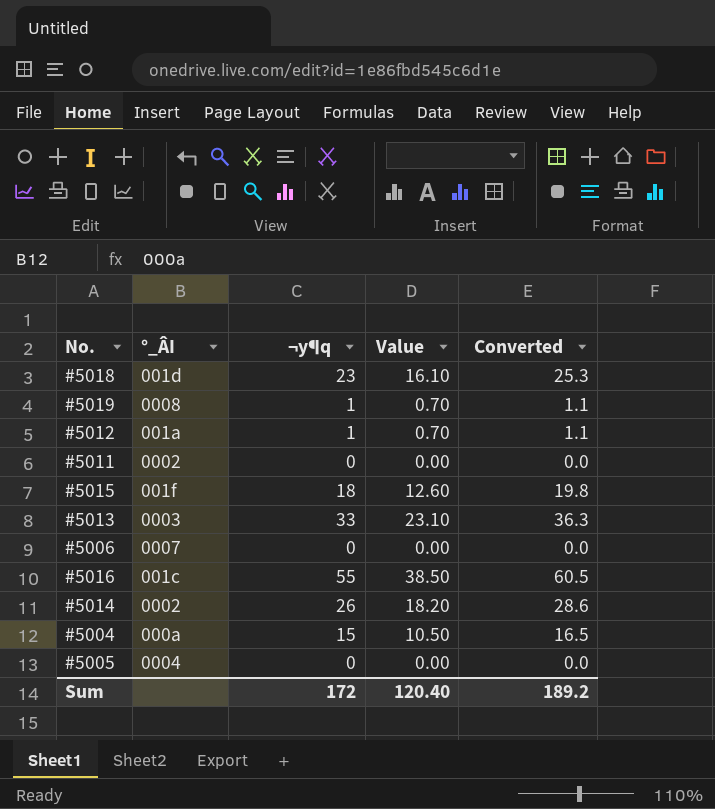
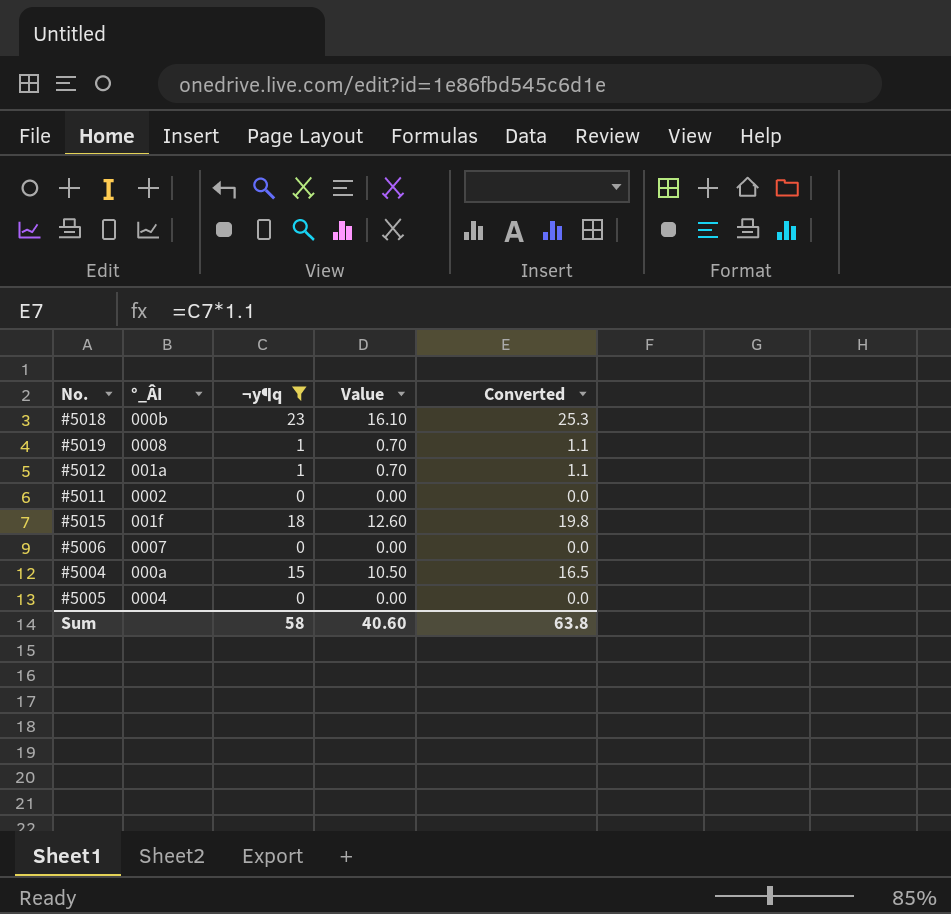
filter: none -> ¬y¶q <= 23
#5018 | °_ÂI: 001d -> 000b
Sum | ¬y¶q: 172 -> 58
Sum | Value: 120.40 -> 40.60
Sum | Converted: 189.2 -> 63.8

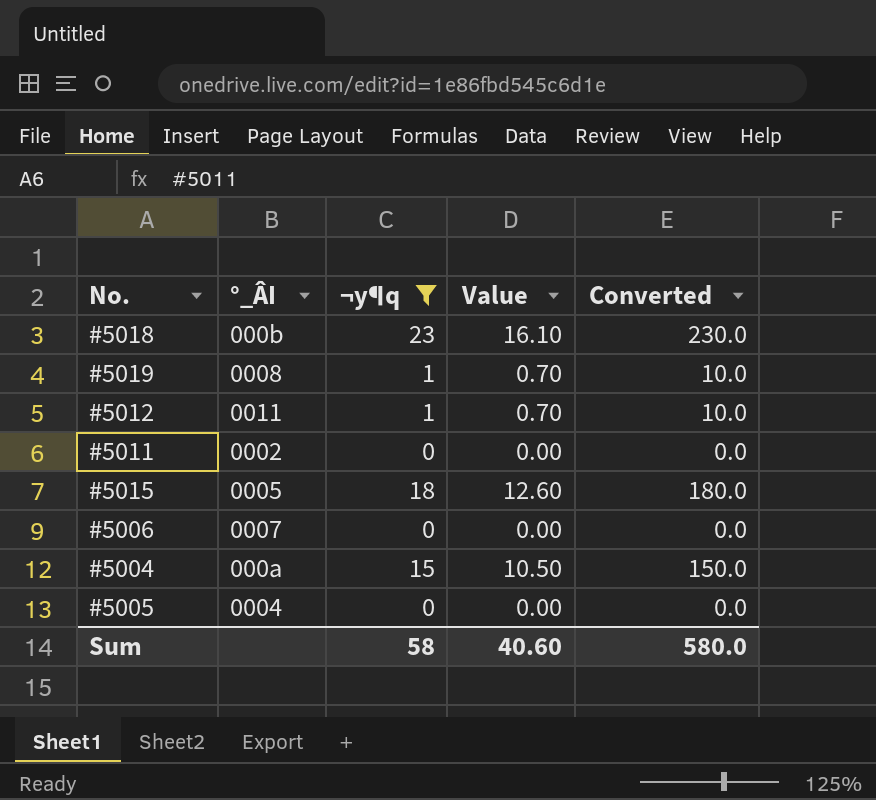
column Converted | formula: [¬y¶q] * 1.1 -> [¬y¶q] * 10
#5012 | °_ÂI: 001a -> 0011
#5015 | °_ÂI: 001f -> 0005
Sum | Converted: 63.8 -> 580.0

